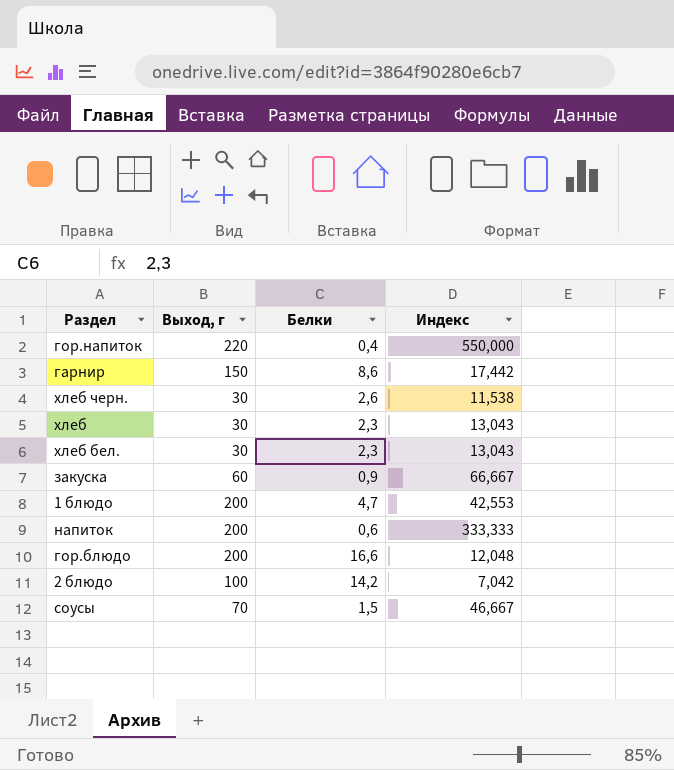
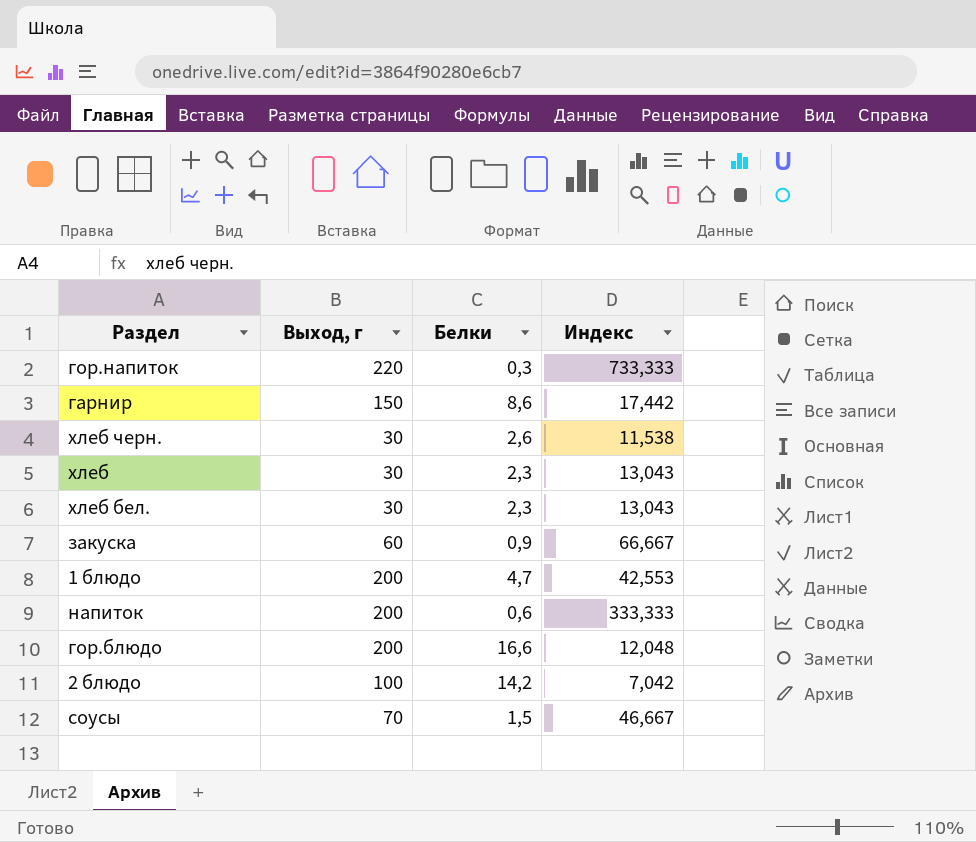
гор.напиток | Белки: 0,4 -> 0,3
гор.напиток | Индекс: 550,000 -> 733,333

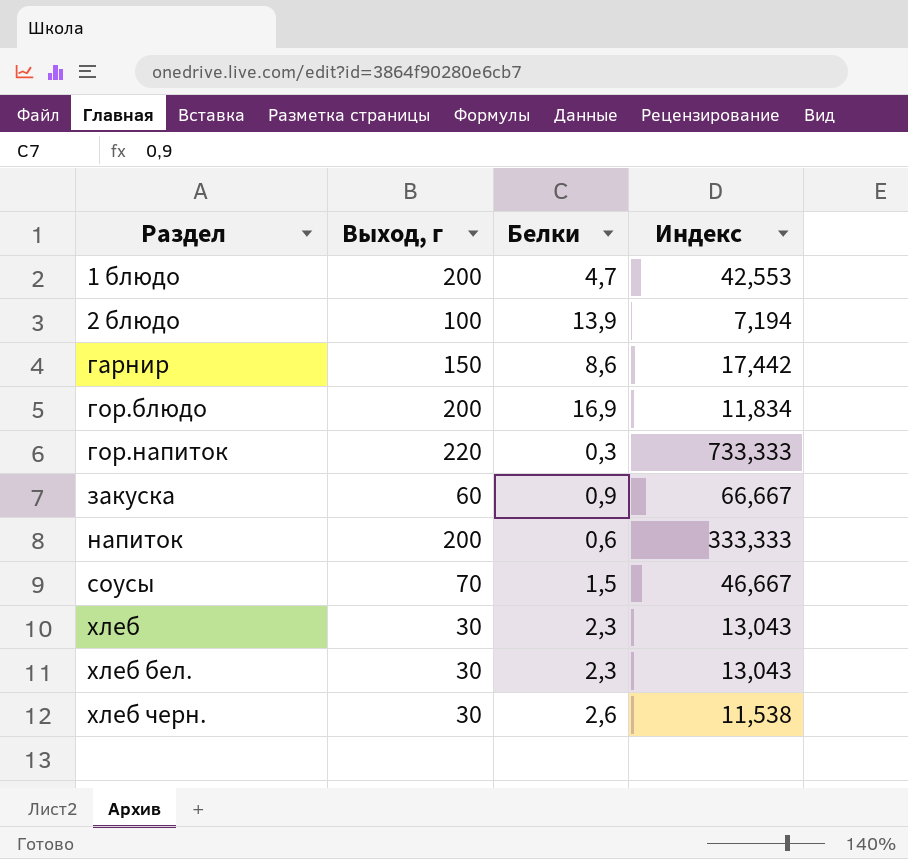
row order: none -> Раздел ascending
2 блюдо | Белки: 14,2 -> 13,9
2 блюдо | Индекс: 7,042 -> 7,194
гор.блюдо | Белки: 16,6 -> 16,9
гор.блюдо | Индекс: 12,048 -> 11,834

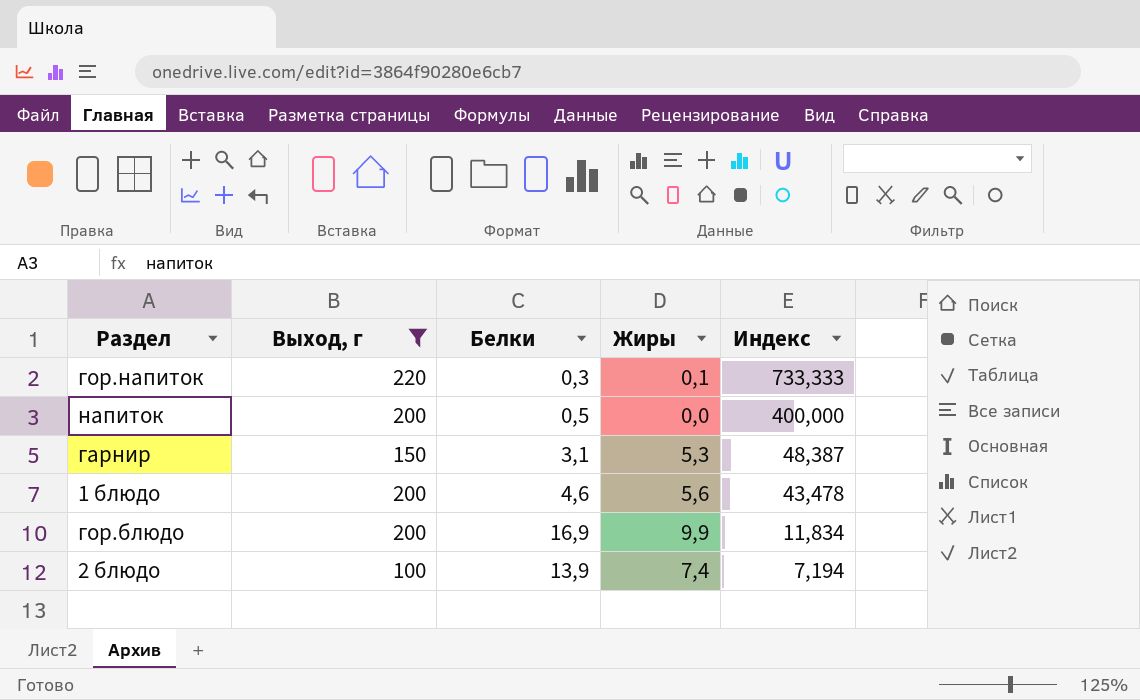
filter: none -> Выход, г >= 100
row order: Раздел ascending -> Индекс descending
column Жиры | position: none -> 4
напиток | Белки: 0,6 -> 0,5
напиток | Индекс: 333,333 -> 400,000
гарнир | Белки: 8,6 -> 3,1
гарнир | Индекс: 17,442 -> 48,387
1 блюдо | Белки: 4,7 -> 4,6
1 блюдо | Индекс: 42,553 -> 43,478

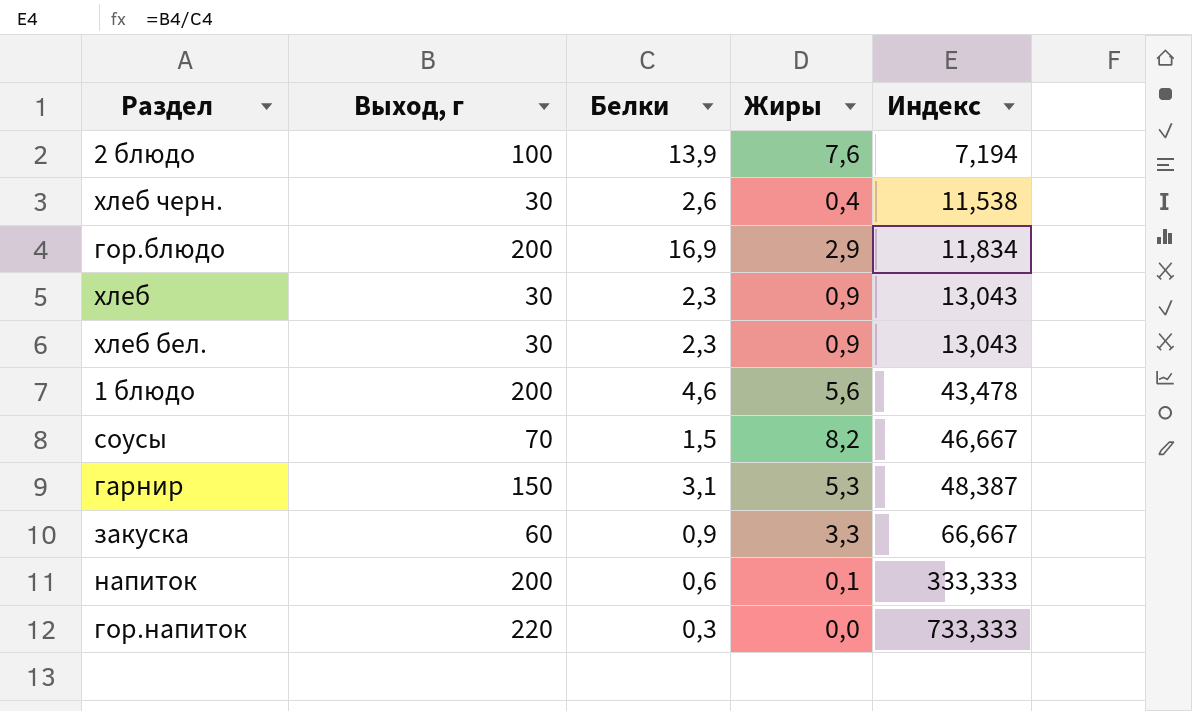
filter: Выход, г >= 100 -> none
row order: Индекс descending -> Индекс ascending
2 блюдо | Жиры: 7,4 -> 7,6
гор.блюдо | Жиры: 9,9 -> 2,9
напиток | Белки: 0,5 -> 0,6
напиток | Жиры: 0,0 -> 0,1
напиток | Индекс: 400,000 -> 333,333
гор.напиток | Жиры: 0,1 -> 0,0

